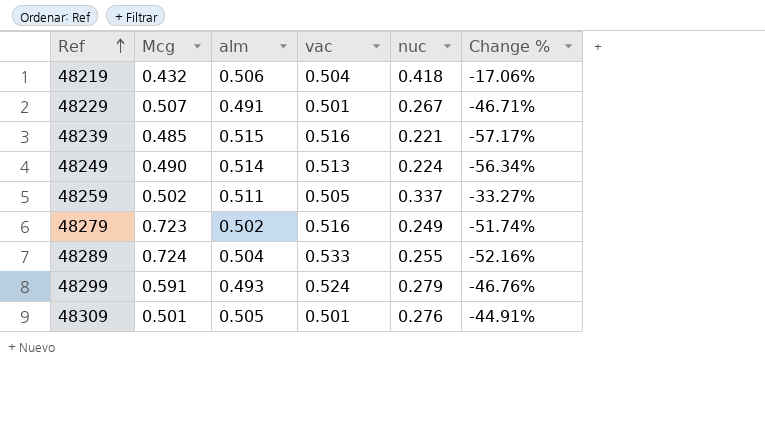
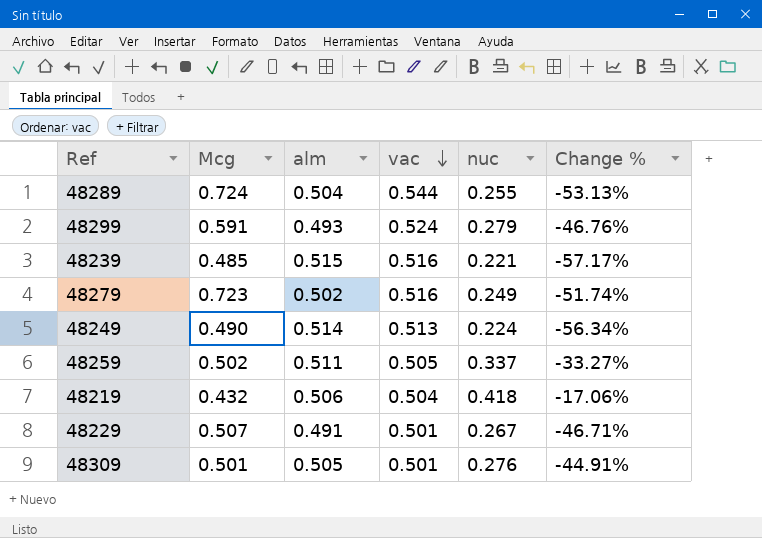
row order: Ref ascending -> vac descending
48289 | vac: 0.533 -> 0.544
48289 | Change %: -52.16% -> -53.13%

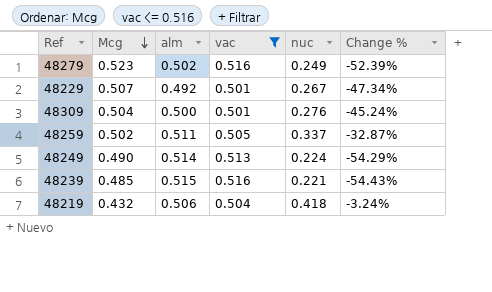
filter: none -> vac <= 0.516
row order: vac descending -> Mcg descending
column Change % | formula: ([nuc] - [vac]) / [vac] -> ([nuc] - [Mcg]) / [Mcg]
48279 | Mcg: 0.723 -> 0.523
48229 | alm: 0.491 -> 0.492
48309 | Mcg: 0.501 -> 0.504
48309 | alm: 0.505 -> 0.500

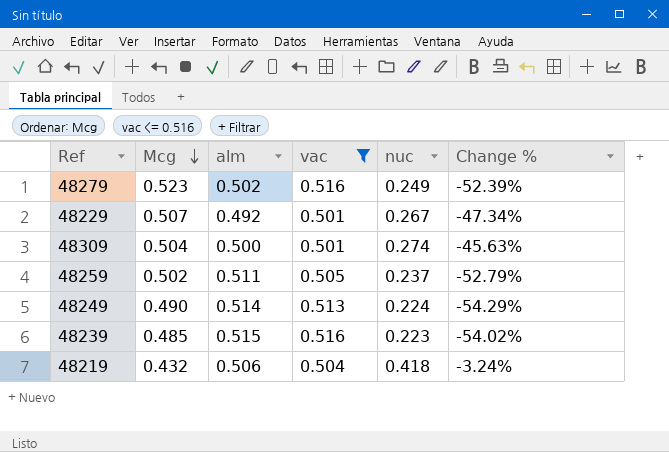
48309 | nuc: 0.276 -> 0.274
48309 | Change %: -45.24% -> -45.63%
48259 | nuc: 0.337 -> 0.237
48259 | Change %: -32.87% -> -52.79%
48239 | nuc: 0.221 -> 0.223
48239 | Change %: -54.43% -> -54.02%

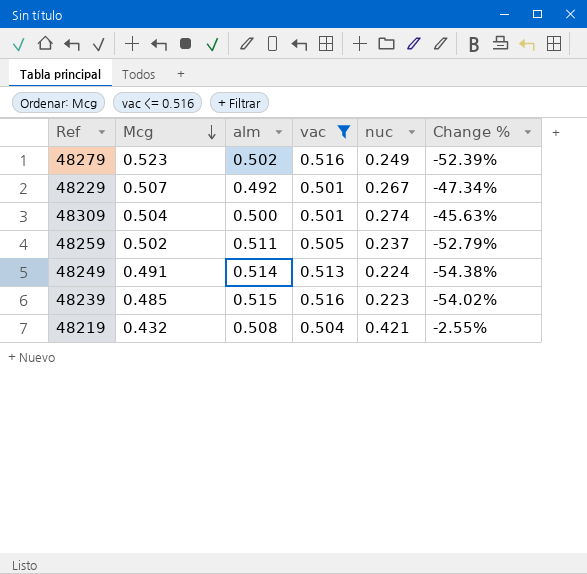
48249 | Mcg: 0.490 -> 0.491
48249 | Change %: -54.29% -> -54.38%
48219 | alm: 0.506 -> 0.508
48219 | nuc: 0.418 -> 0.421
48219 | Change %: -3.24% -> -2.55%

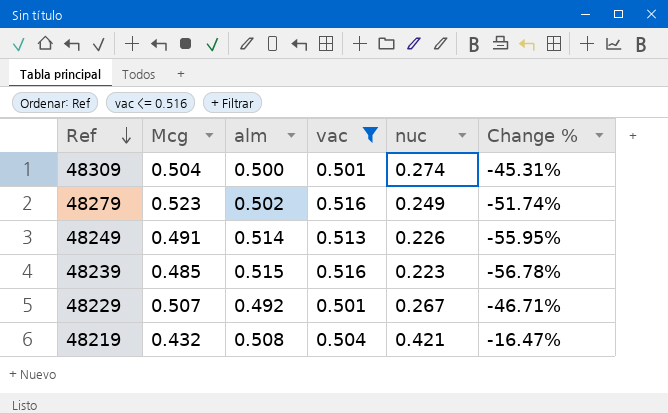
row order: Mcg descending -> Ref descending
column Change % | formula: ([nuc] - [Mcg]) / [Mcg] -> ([nuc] - [vac]) / [vac]
row 48259: 0.502 | 0.511 | 0.505 | 0.237 | -52.79% -> none
48249 | nuc: 0.224 -> 0.226

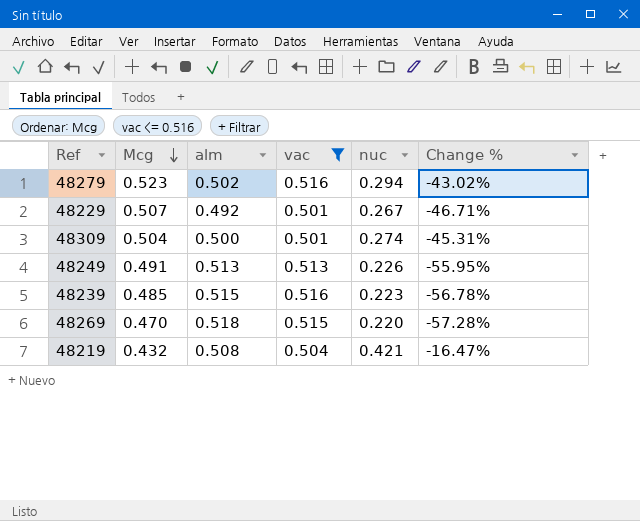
row order: Ref descending -> Mcg descending
48279 | nuc: 0.249 -> 0.294
48279 | Change %: -51.74% -> -43.02%
48249 | alm: 0.514 -> 0.513
row 48269: none -> 0.470 | 0.518 | 0.515 | 0.220 | -57.28%

